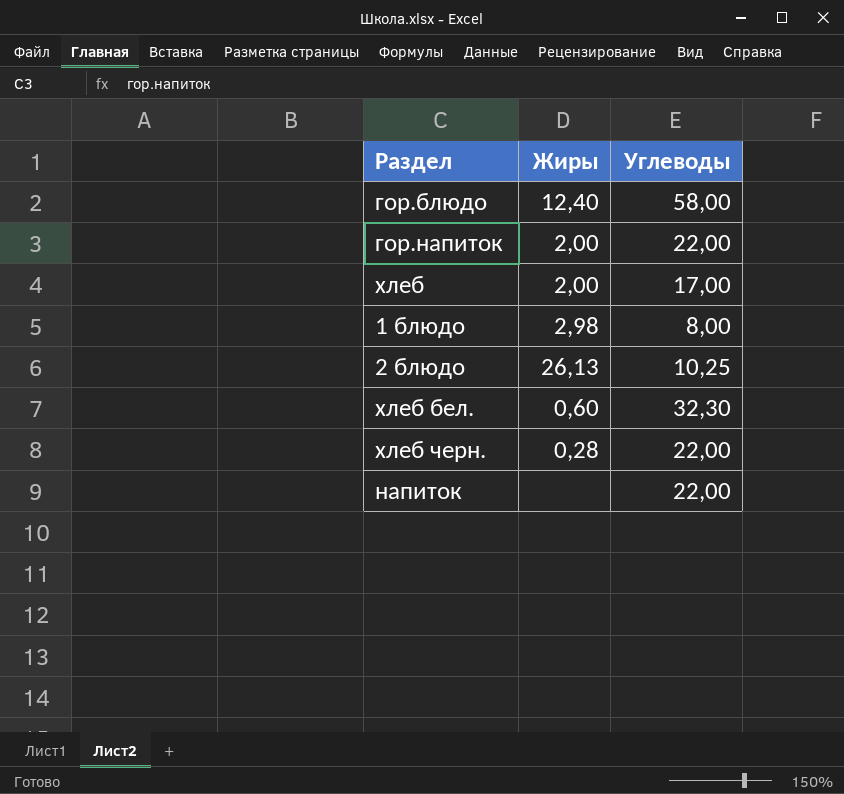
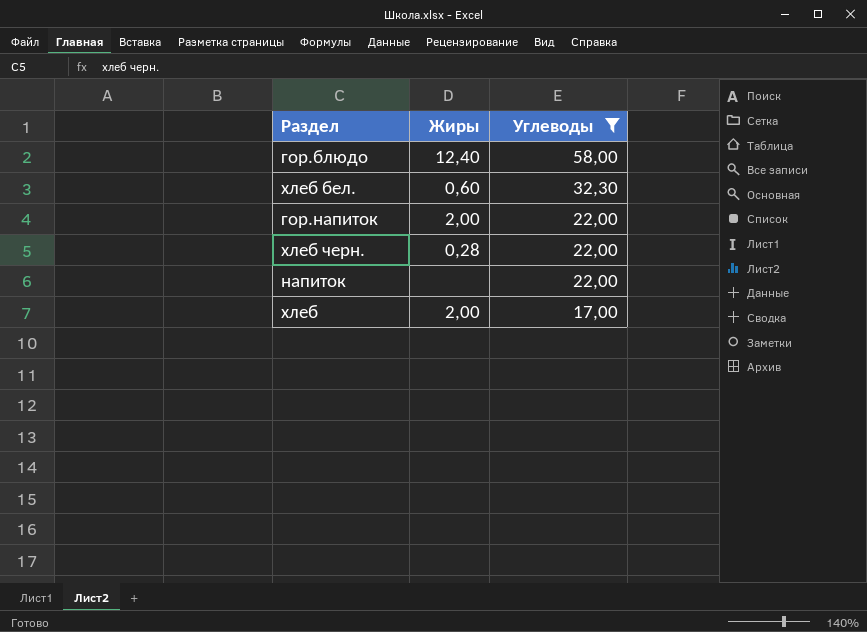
filter: none -> Углеводы >= 17,00
row order: none -> Углеводы descending

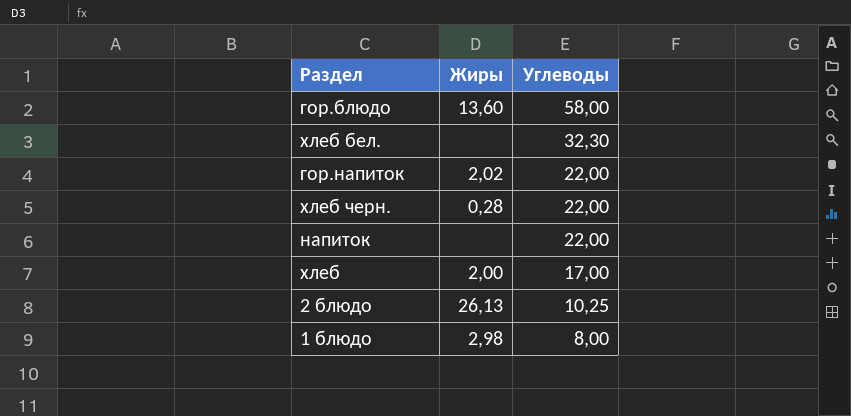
filter: Углеводы >= 17,00 -> none
гор.блюдо | Жиры: 12,40 -> 13,60
хлеб бел. | Жиры: 0,60 -> none
гор.напиток | Жиры: 2,00 -> 2,02

